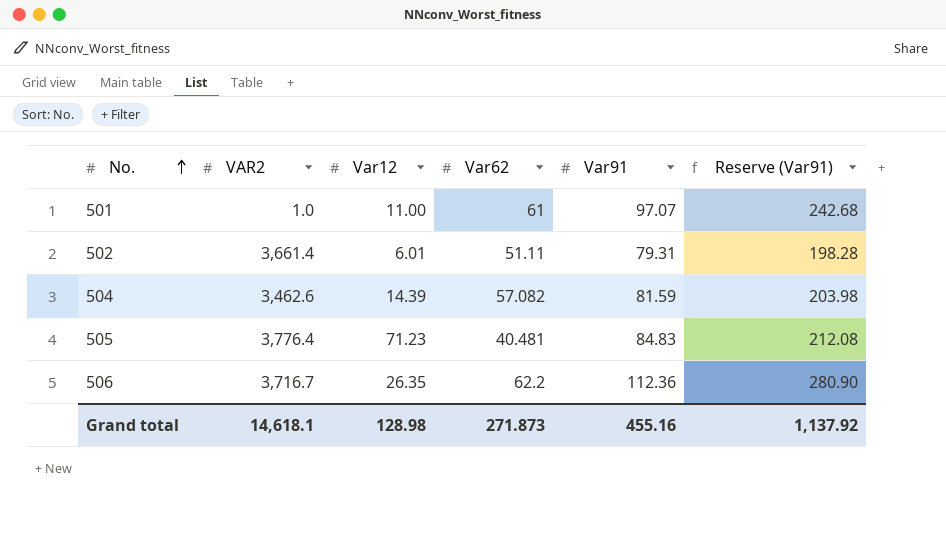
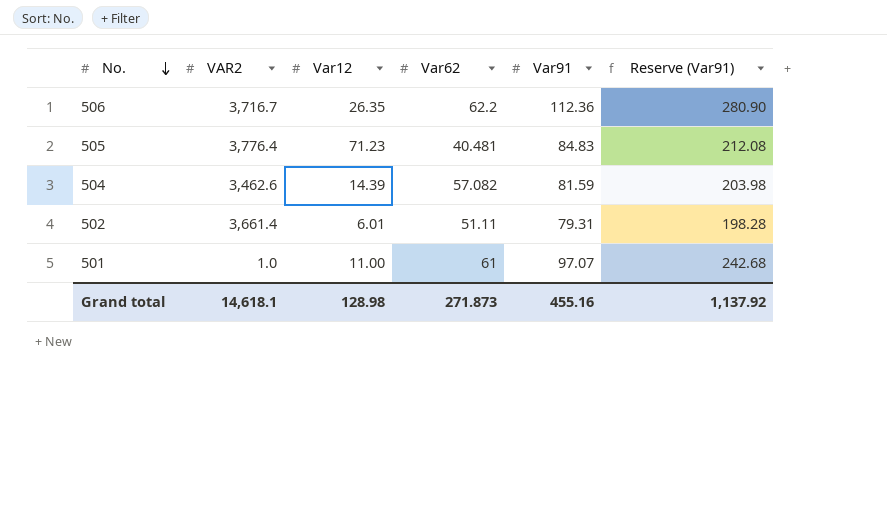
row order: No. ascending -> No. descending

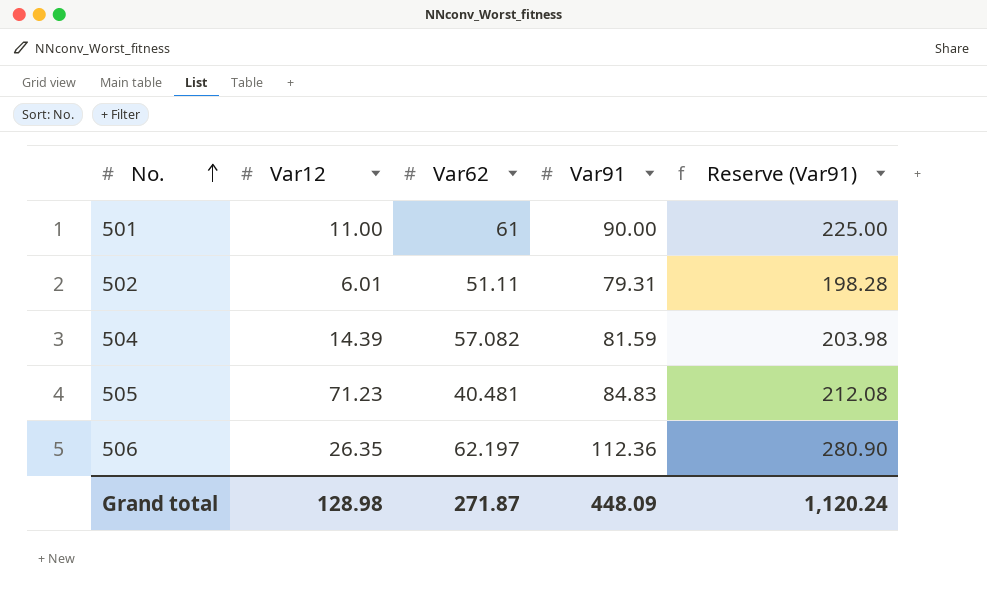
row order: No. descending -> No. ascending
column VAR2 | position: 2 -> none
501 | Var91: 97.07 -> 90.00
501 | Reserve (Var91): 242.68 -> 225.00
506 | Var62: 62.2 -> 62.197
Grand total | Var62: 271.873 -> 271.87
Grand total | Var91: 455.16 -> 448.09
Grand total | Reserve (Var91): 1,137.92 -> 1,120.24

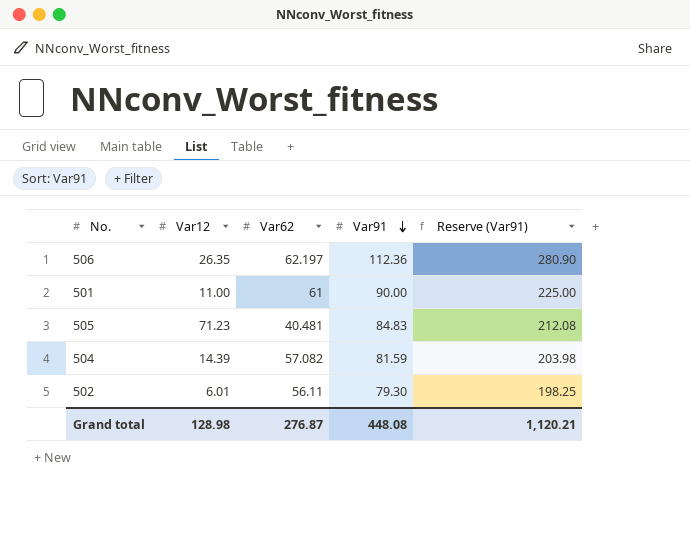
row order: No. ascending -> Var91 descending
502 | Var62: 51.11 -> 56.11
502 | Var91: 79.31 -> 79.30
502 | Reserve (Var91): 198.28 -> 198.25
Grand total | Var62: 271.87 -> 276.87
Grand total | Var91: 448.09 -> 448.08
Grand total | Reserve (Var91): 1,120.24 -> 1,120.21

